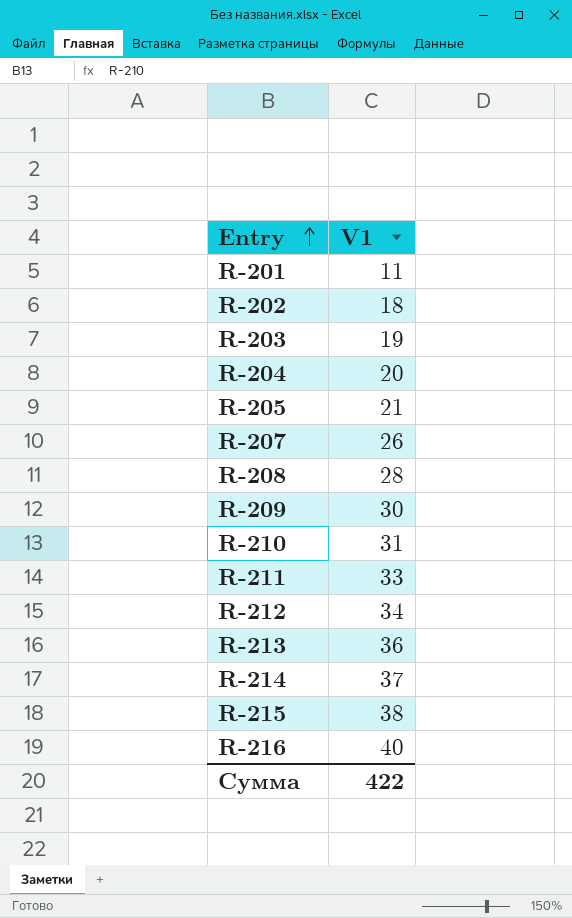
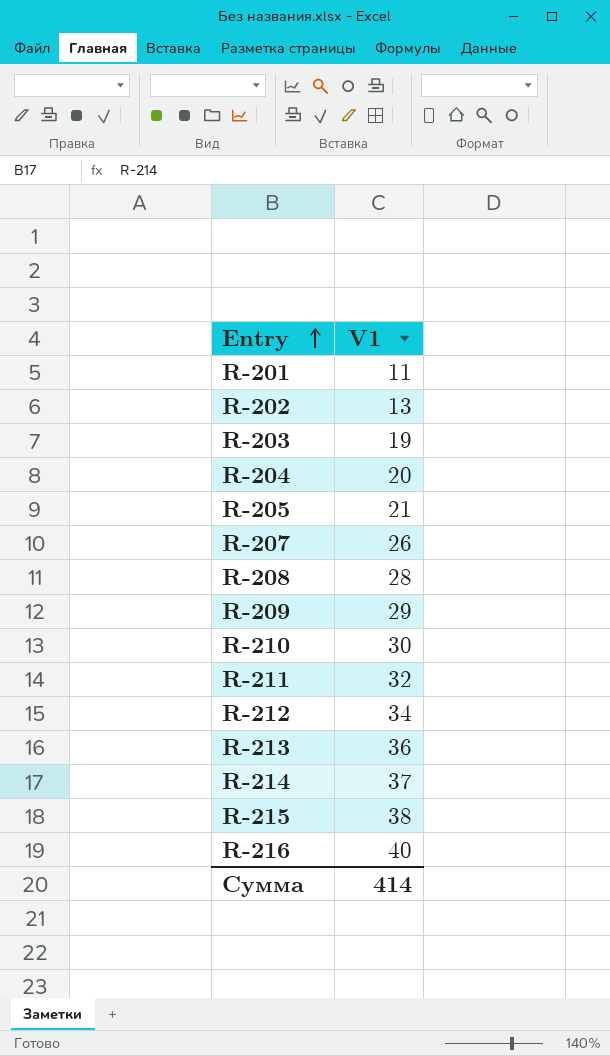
R-202 | V1: 18 -> 13
R-209 | V1: 30 -> 29
R-210 | V1: 31 -> 30
R-211 | V1: 33 -> 32
Сумма | V1: 422 -> 414

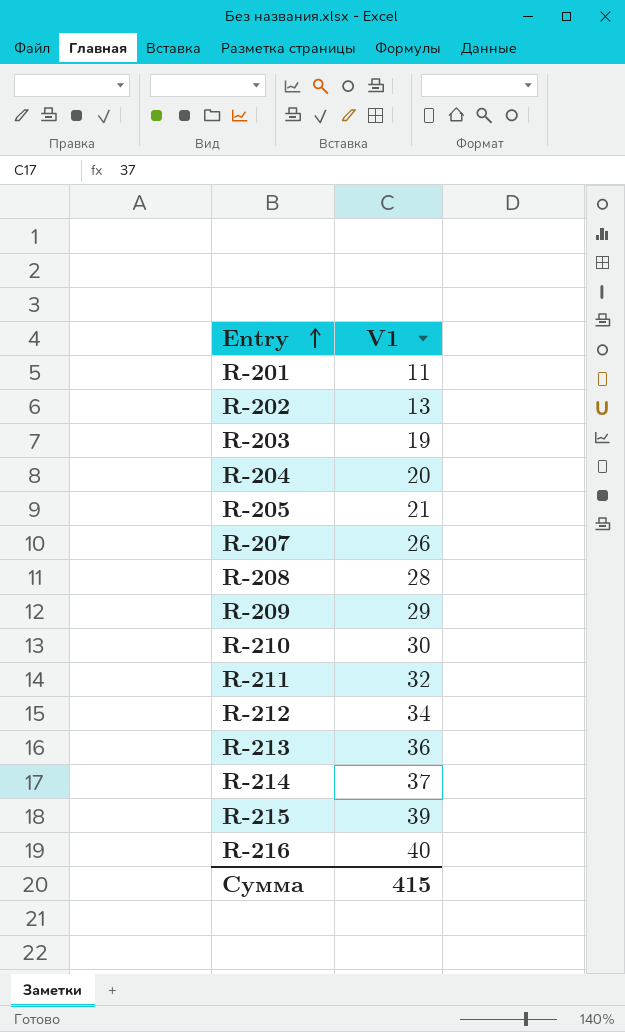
R-215 | V1: 38 -> 39
Сумма | V1: 414 -> 415

